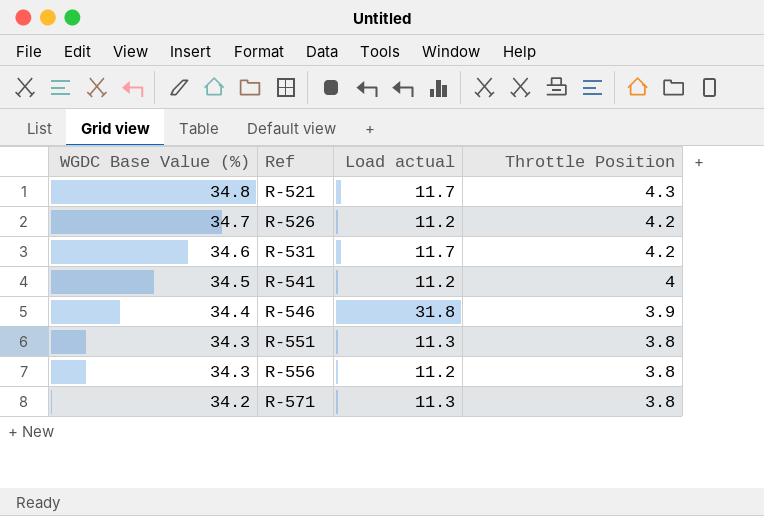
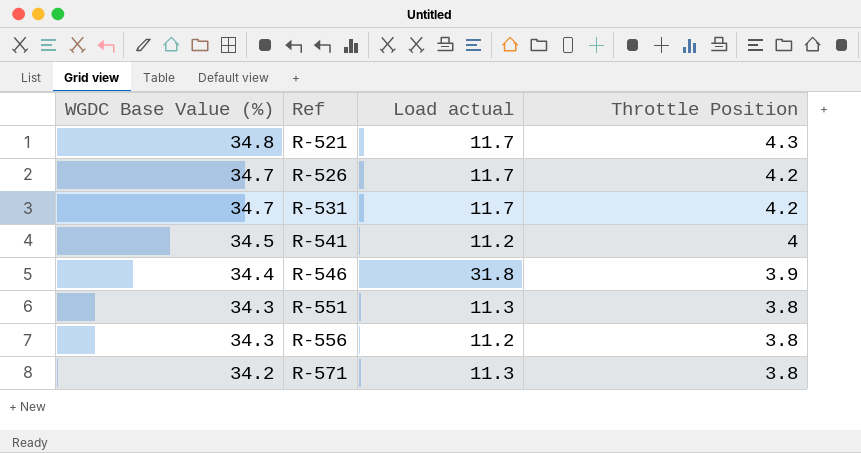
R-526 | Load actual: 11.2 -> 11.7
R-531 | WGDC Base Value (%): 34.6 -> 34.7

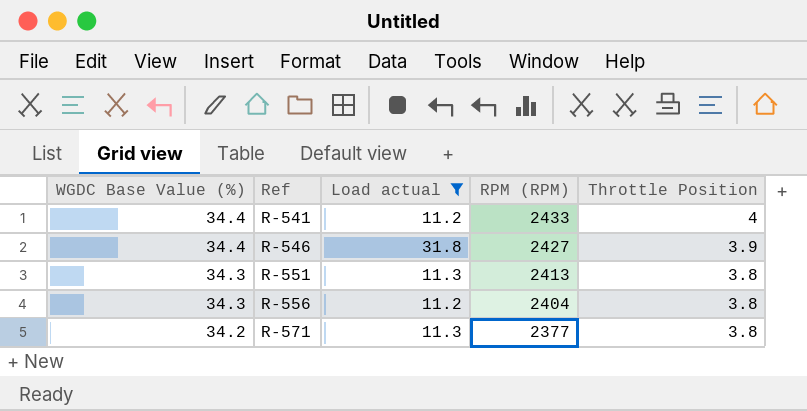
filter: none -> Load actual != 11.7
column RPM (RPM) | position: none -> 4
R-541 | WGDC Base Value (%): 34.5 -> 34.4

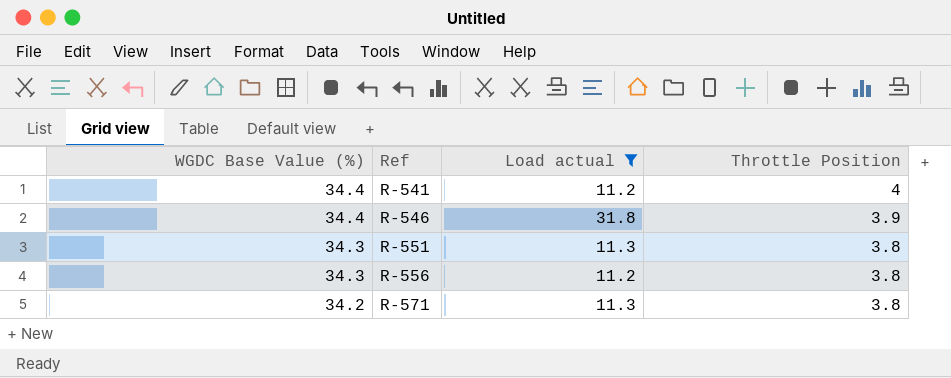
column RPM (RPM) | position: 4 -> none

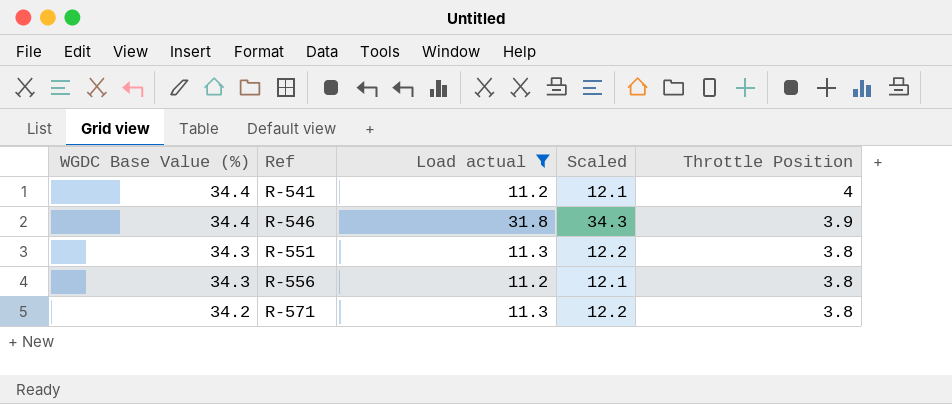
column Scaled | formula: none -> [Load actual] * 1.08

